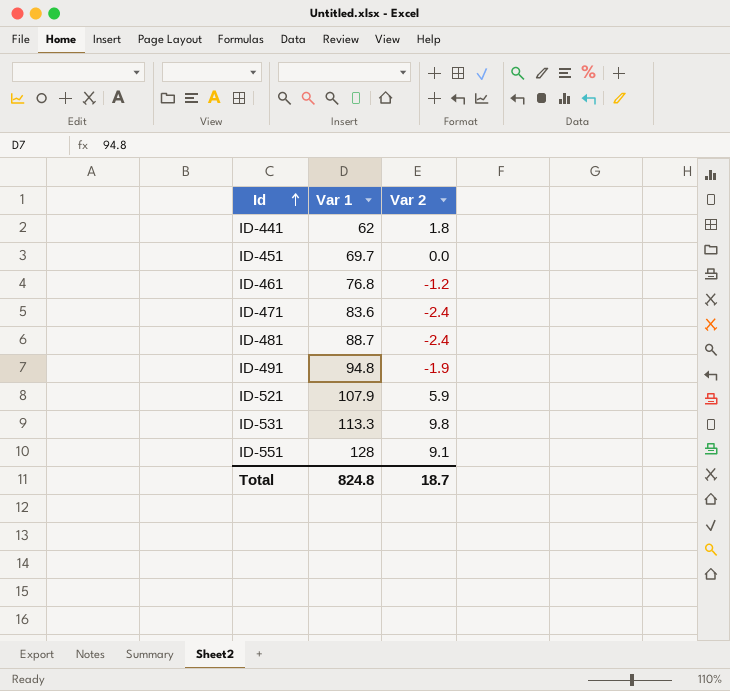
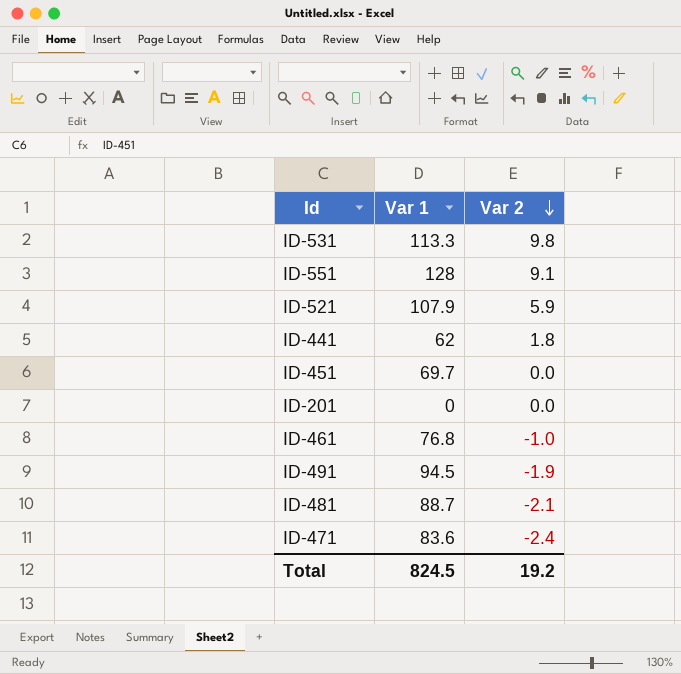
row order: Id ascending -> Var 2 descending
row ID-201: none -> 0 | 0.0
ID-461 | Var 2: -1.2 -> -1.0
ID-491 | Var 1: 94.8 -> 94.5
ID-481 | Var 2: -2.4 -> -2.1
Total | Var 1: 824.8 -> 824.5
Total | Var 2: 18.7 -> 19.2

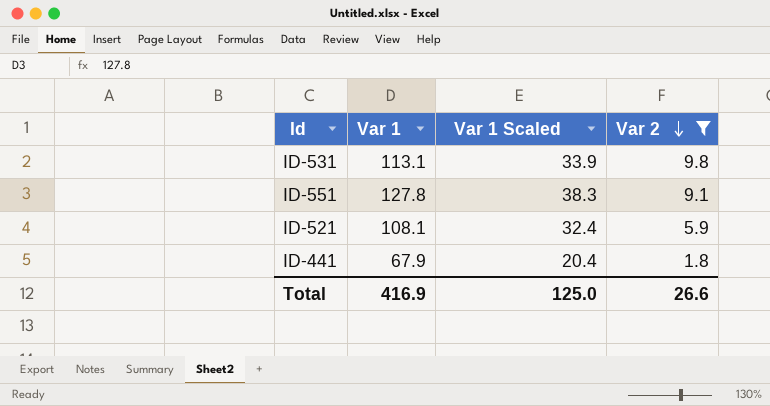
filter: none -> Var 2 >= 1.8
column Var 1 Scaled | formula: none -> [Var 1] * 0.3
ID-531 | Var 1: 113.3 -> 113.1
ID-551 | Var 1: 128 -> 127.8
ID-521 | Var 1: 107.9 -> 108.1
ID-441 | Var 1: 62 -> 67.9
Total | Var 1: 824.5 -> 416.9
Total | Var 2: 19.2 -> 26.6

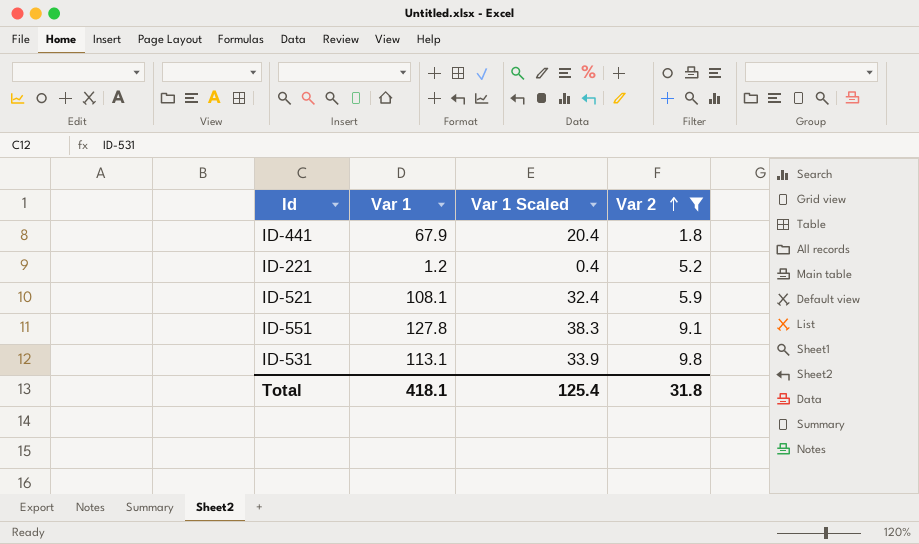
row order: Var 2 descending -> Var 2 ascending
row ID-221: none -> 1.2 | 0.4 | 5.2
Total | Var 1: 416.9 -> 418.1
Total | Var 1 Scaled: 125.0 -> 125.4
Total | Var 2: 26.6 -> 31.8

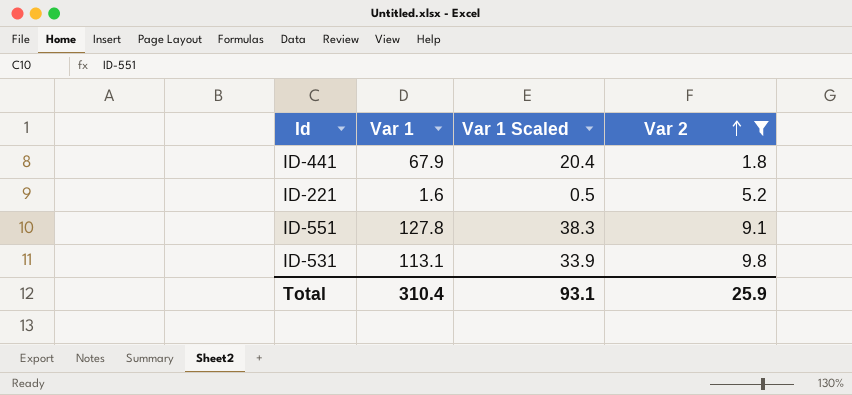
row ID-521: 108.1 | 32.4 | 5.9 -> none
ID-221 | Var 1: 1.2 -> 1.6
ID-221 | Var 1 Scaled: 0.4 -> 0.5
Total | Var 1: 418.1 -> 310.4
Total | Var 1 Scaled: 125.4 -> 93.1
Total | Var 2: 31.8 -> 25.9

